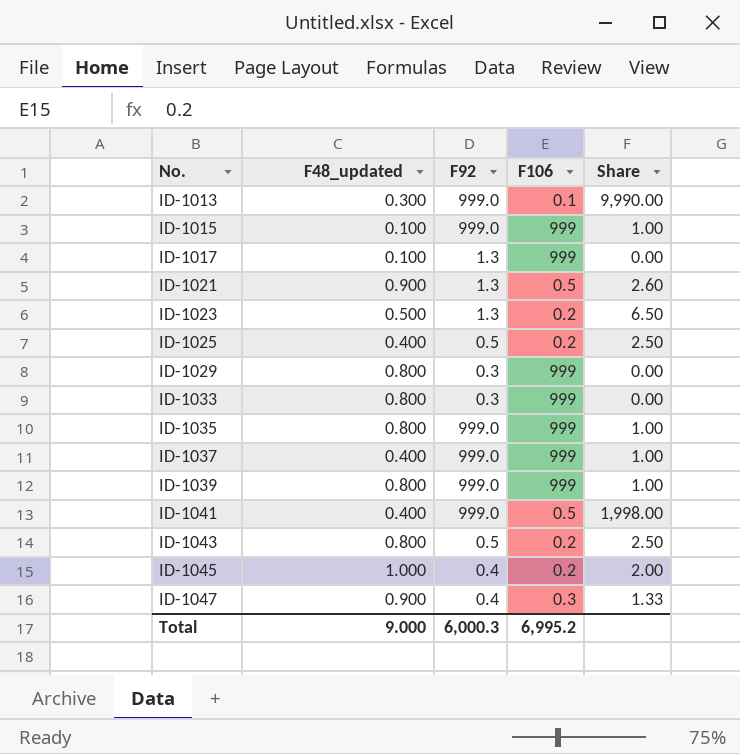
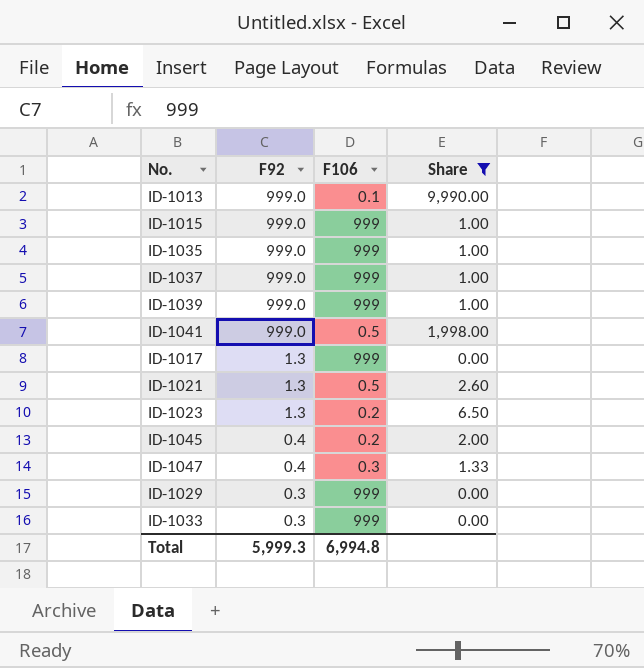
filter: none -> Share != 2.50
row order: No. ascending -> F92 descending
column F48_updated | position: 2 -> none
Total | F92: 6,000.3 -> 5,999.3
Total | F106: 6,995.2 -> 6,994.8

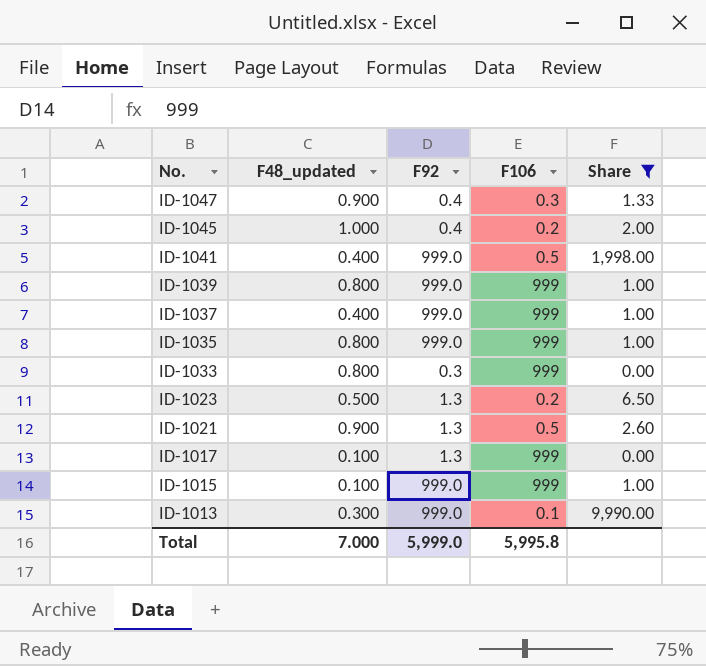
row order: F92 descending -> No. descending
column F48_updated | position: none -> 2
row ID-1029: 0.3 | 999 | 0.00 -> none
Total | F92: 5,999.3 -> 5,999.0
Total | F106: 6,994.8 -> 5,995.8

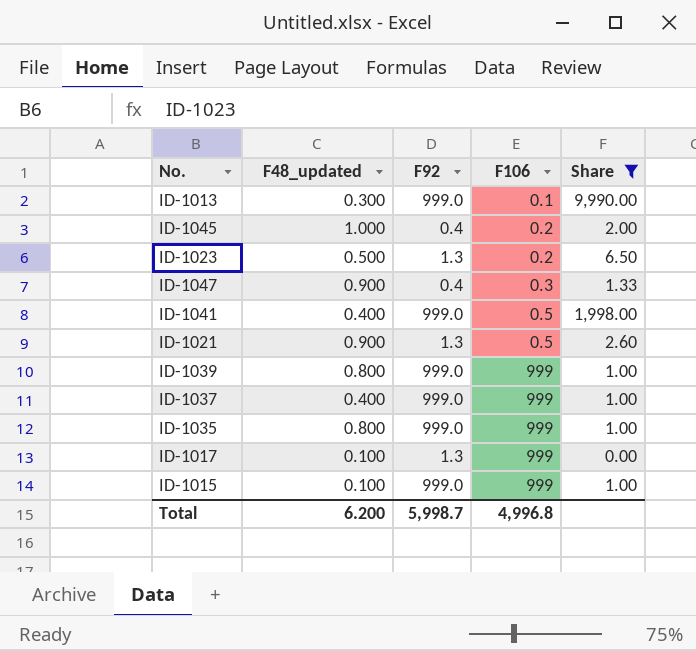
row order: No. descending -> F106 ascending
row ID-1033: 0.800 | 0.3 | 999 | 0.00 -> none
Total | F48_updated: 7.000 -> 6.200
Total | F92: 5,999.0 -> 5,998.7
Total | F106: 5,995.8 -> 4,996.8

